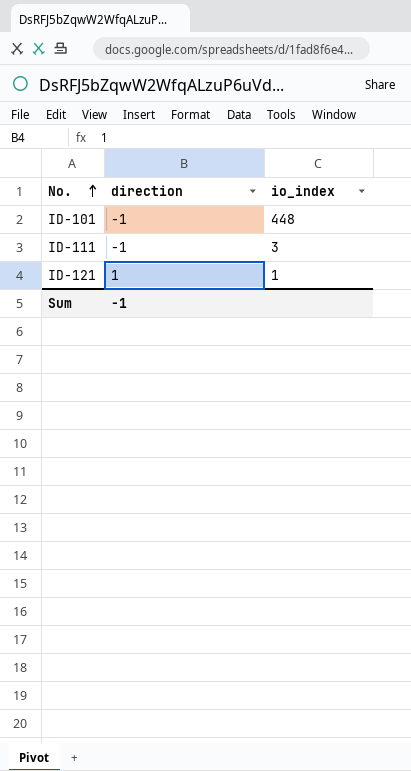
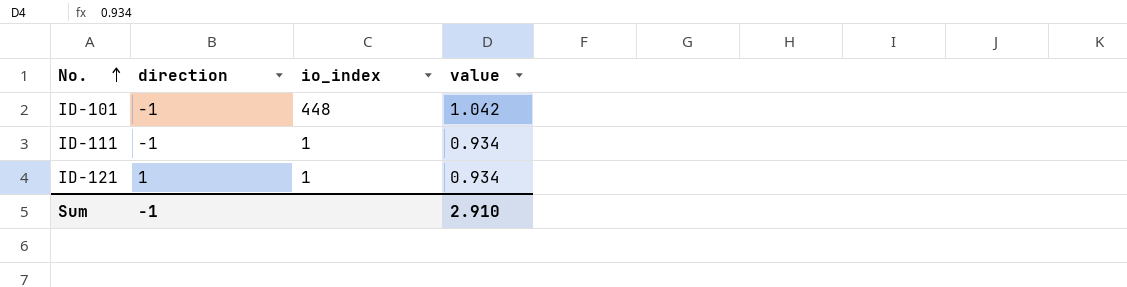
column value | position: none -> 4
ID-111 | io_index: 3 -> 1

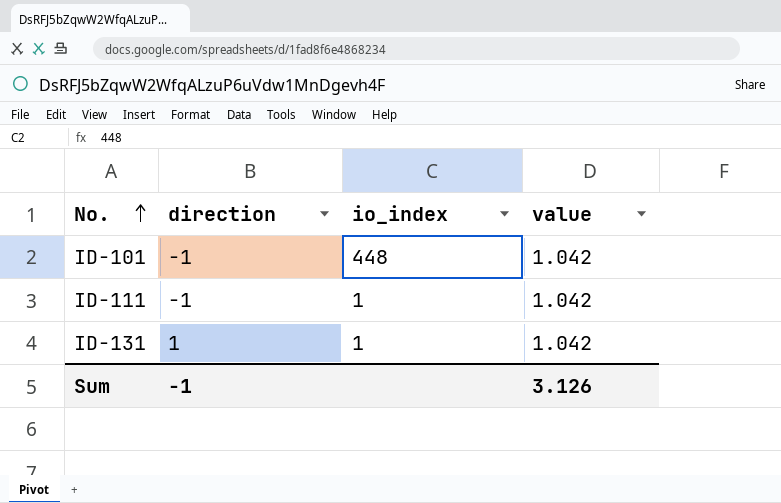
row ID-121: 1 | 1 | 0.934 -> none
ID-111 | value: 0.934 -> 1.042
row ID-131: none -> 1 | 1 | 1.042
Sum | value: 2.910 -> 3.126

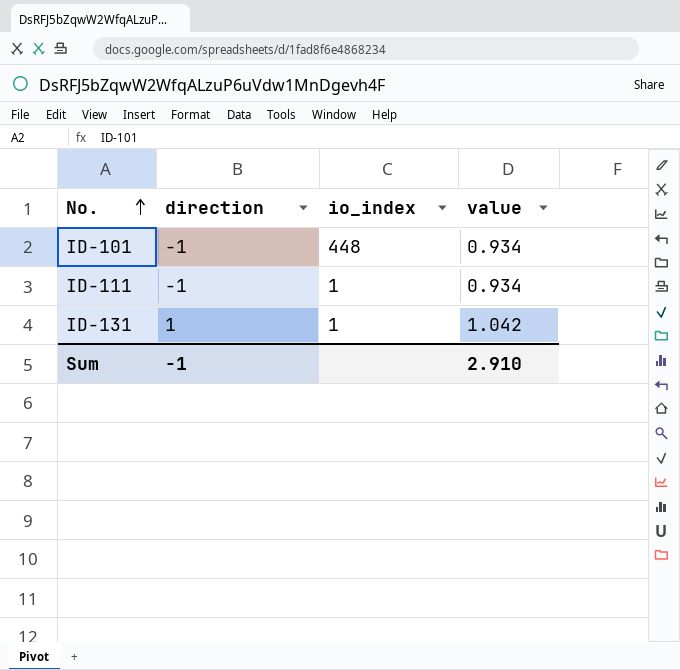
ID-101 | value: 1.042 -> 0.934
ID-111 | value: 1.042 -> 0.934
Sum | value: 3.126 -> 2.910

